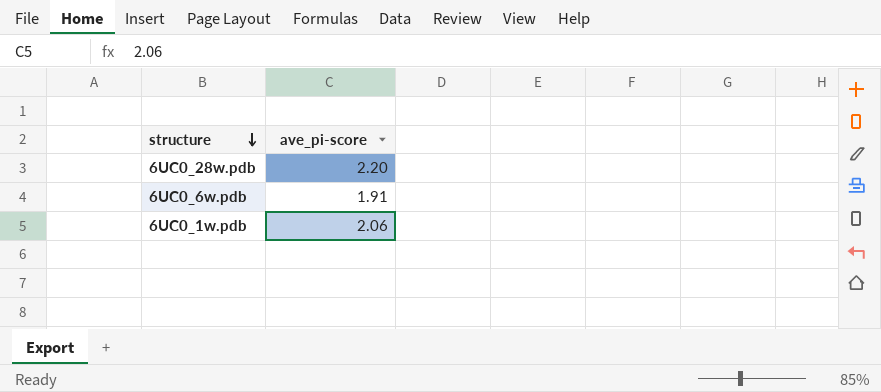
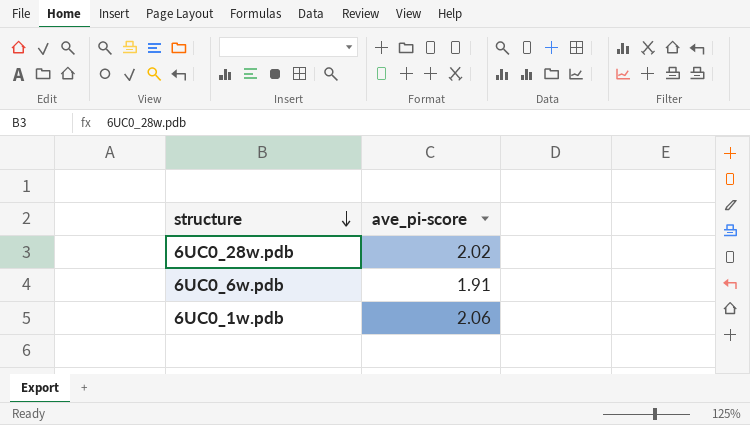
6UC0_28w.pdb | ave_pi-score: 2.20 -> 2.02

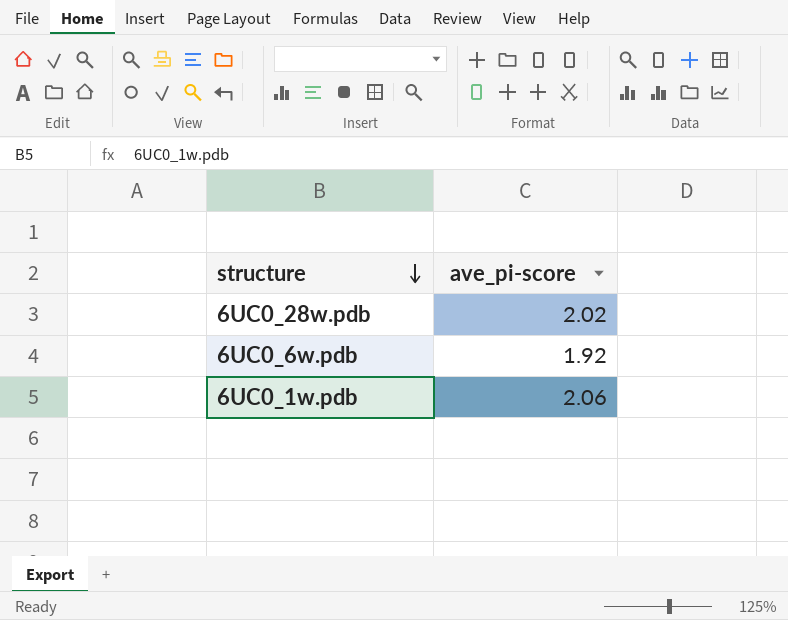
6UC0_6w.pdb | ave_pi-score: 1.91 -> 1.92

